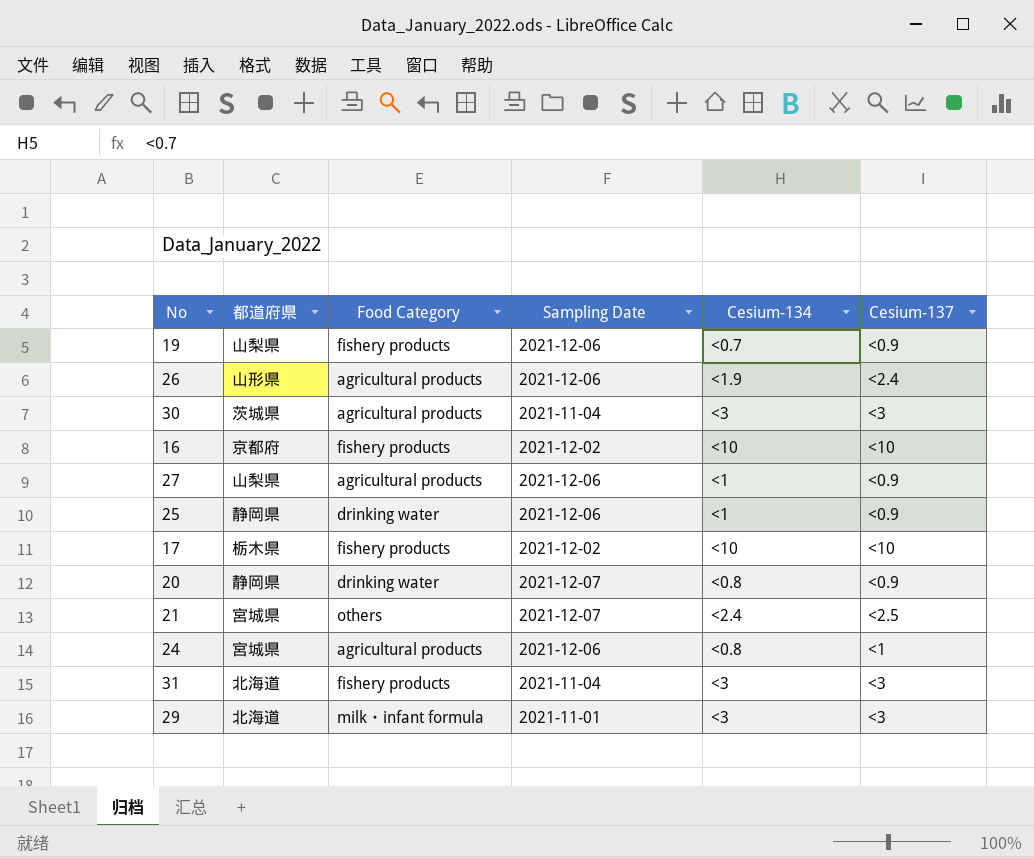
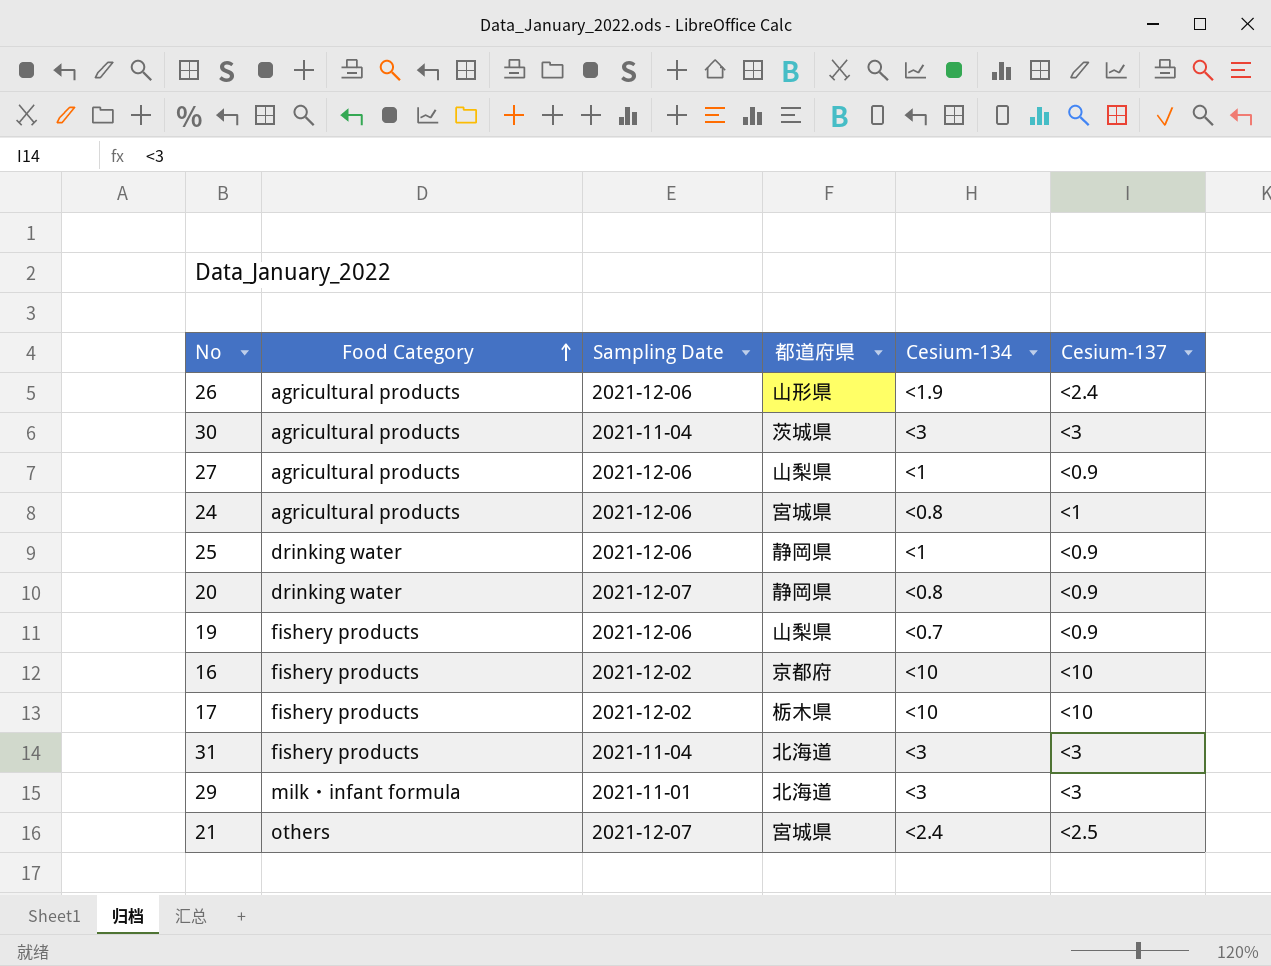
row order: none -> Food Category ascending
column 都道府県 | position: 2 -> 4

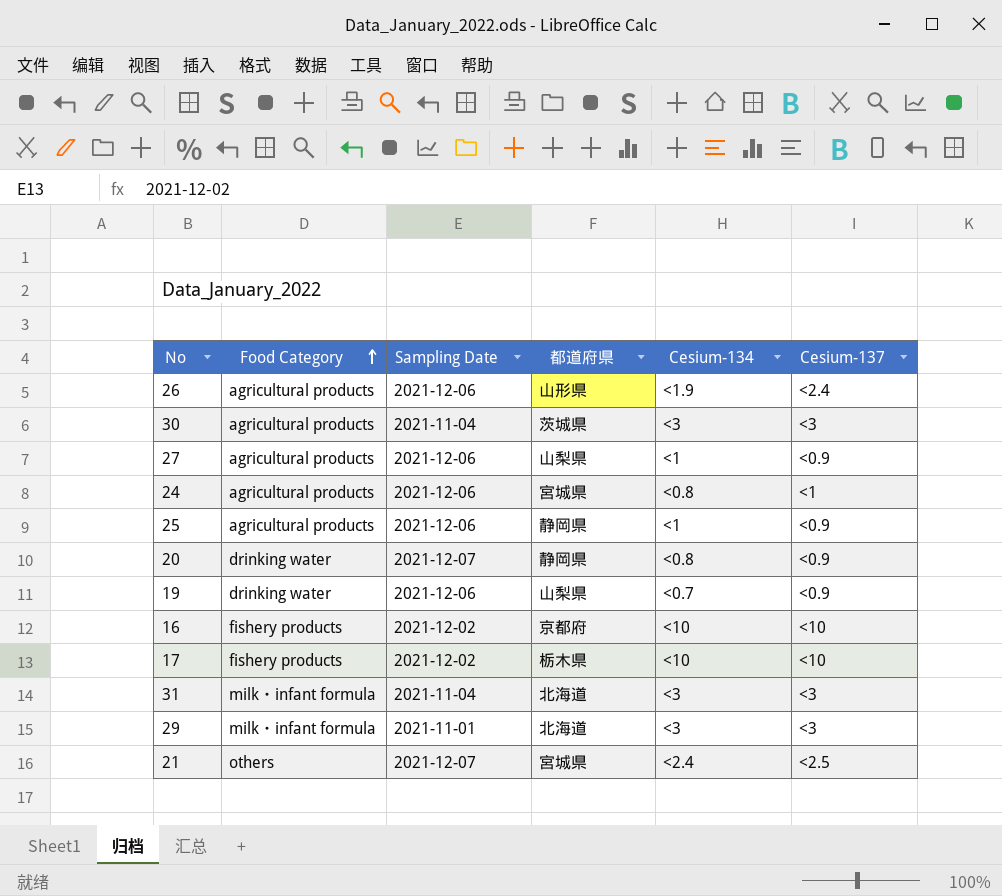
25 | Food Category: drinking water -> agricultural products
19 | Food Category: fishery products -> drinking water
31 | Food Category: fishery products -> milk・infant formula

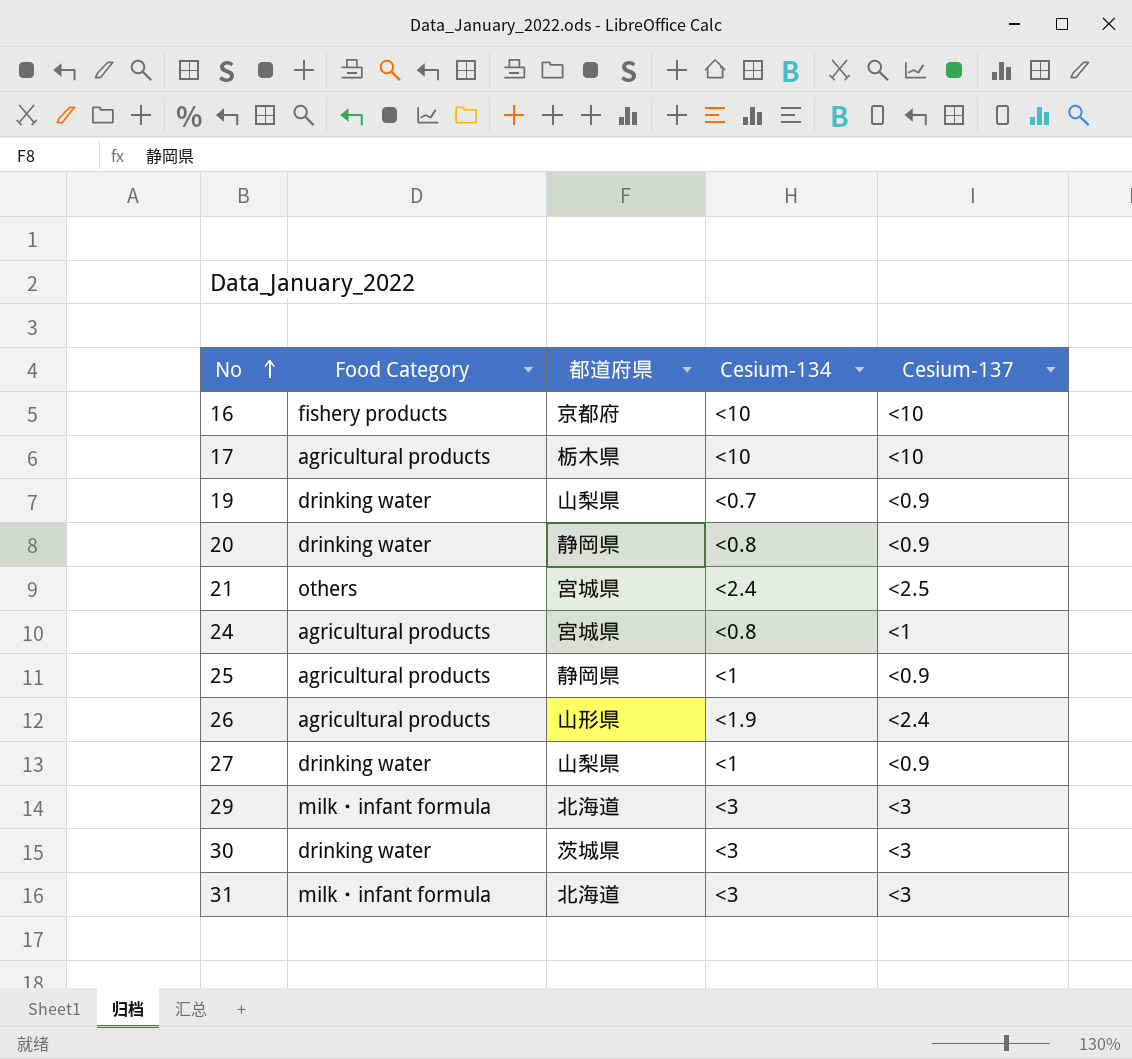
row order: Food Category ascending -> No ascending
column Sampling Date | position: 3 -> none
17 | Food Category: fishery products -> agricultural products
27 | Food Category: agricultural products -> drinking water
30 | Food Category: agricultural products -> drinking water

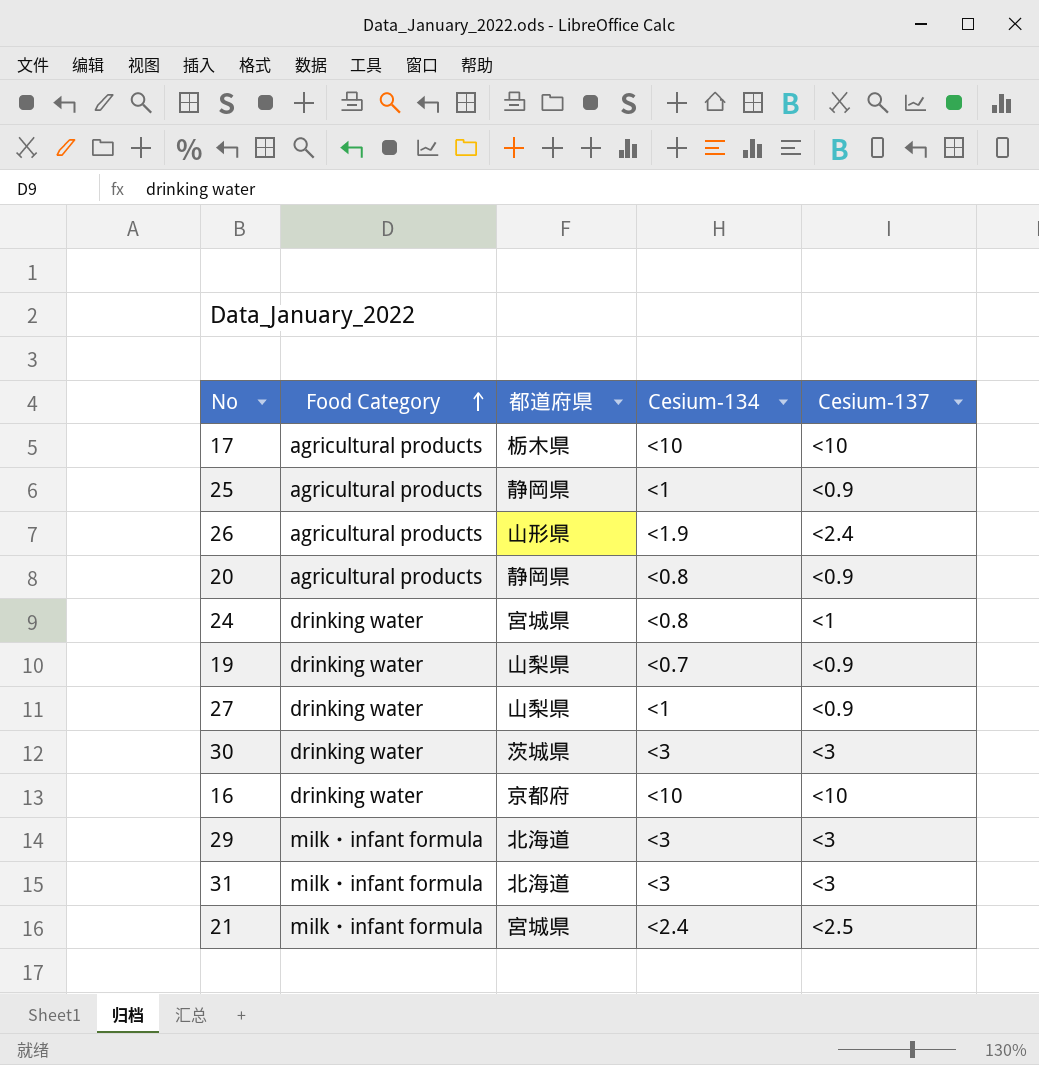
row order: No ascending -> Food Category ascending
20 | Food Category: drinking water -> agricultural products
24 | Food Category: agricultural products -> drinking water
16 | Food Category: fishery products -> drinking water
21 | Food Category: others -> milk・infant formula

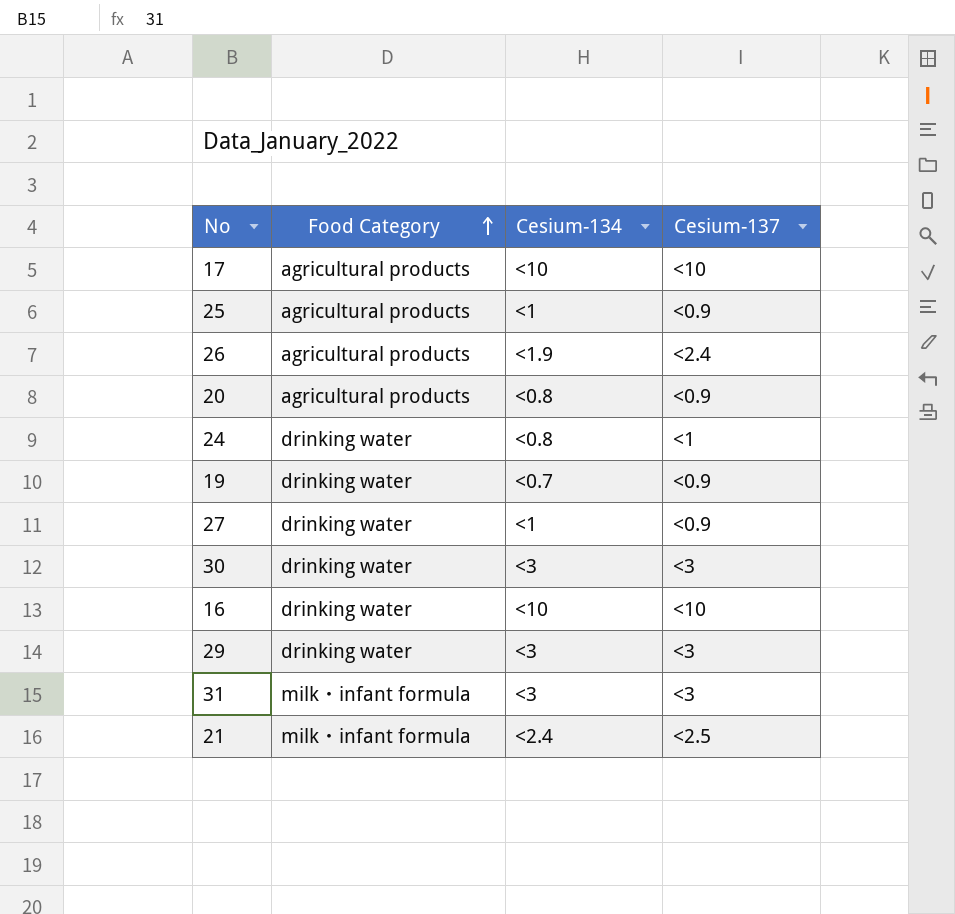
column 都道府県 | position: 3 -> none
29 | Food Category: milk・infant formula -> drinking water

